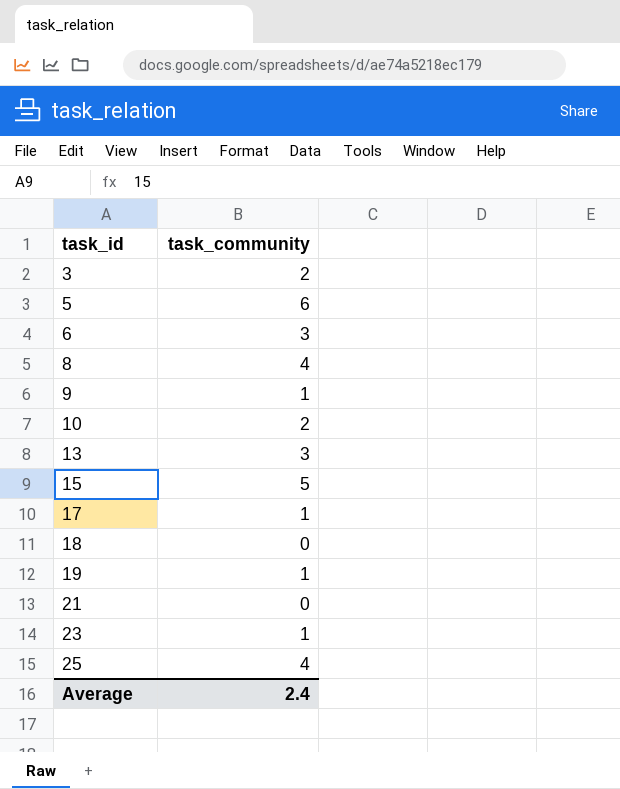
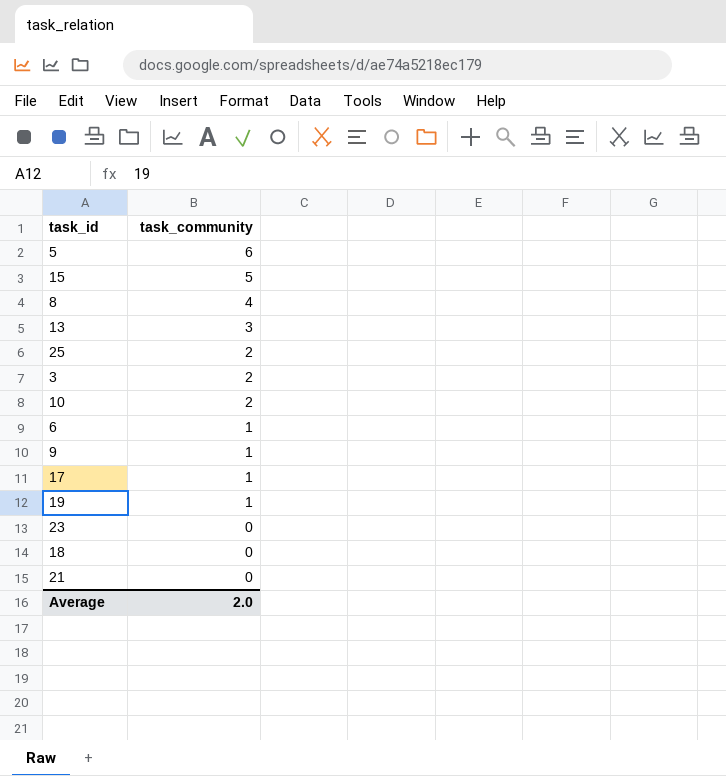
row order: task_id ascending -> task_community descending
25 | task_community: 4 -> 2
6 | task_community: 3 -> 1
23 | task_community: 1 -> 0
Average | task_community: 2.4 -> 2.0

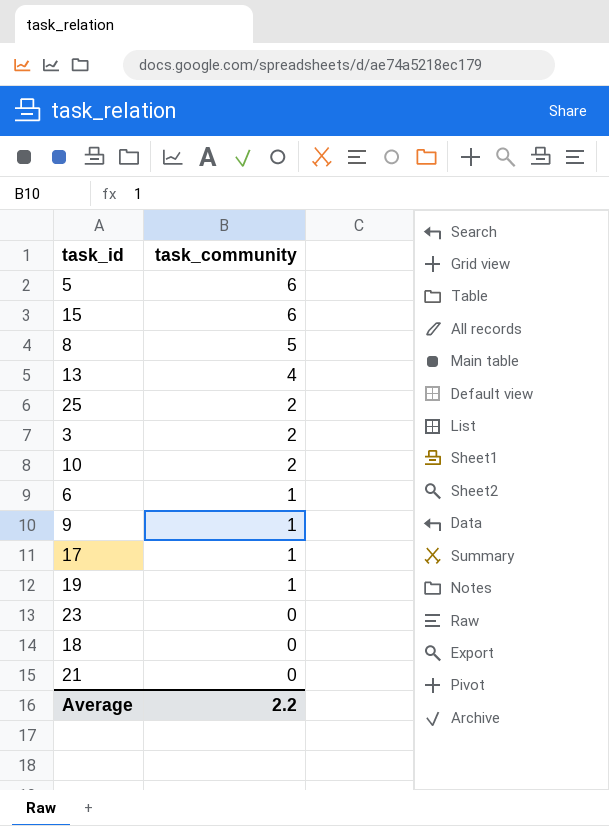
15 | task_community: 5 -> 6
8 | task_community: 4 -> 5
13 | task_community: 3 -> 4
Average | task_community: 2.0 -> 2.2

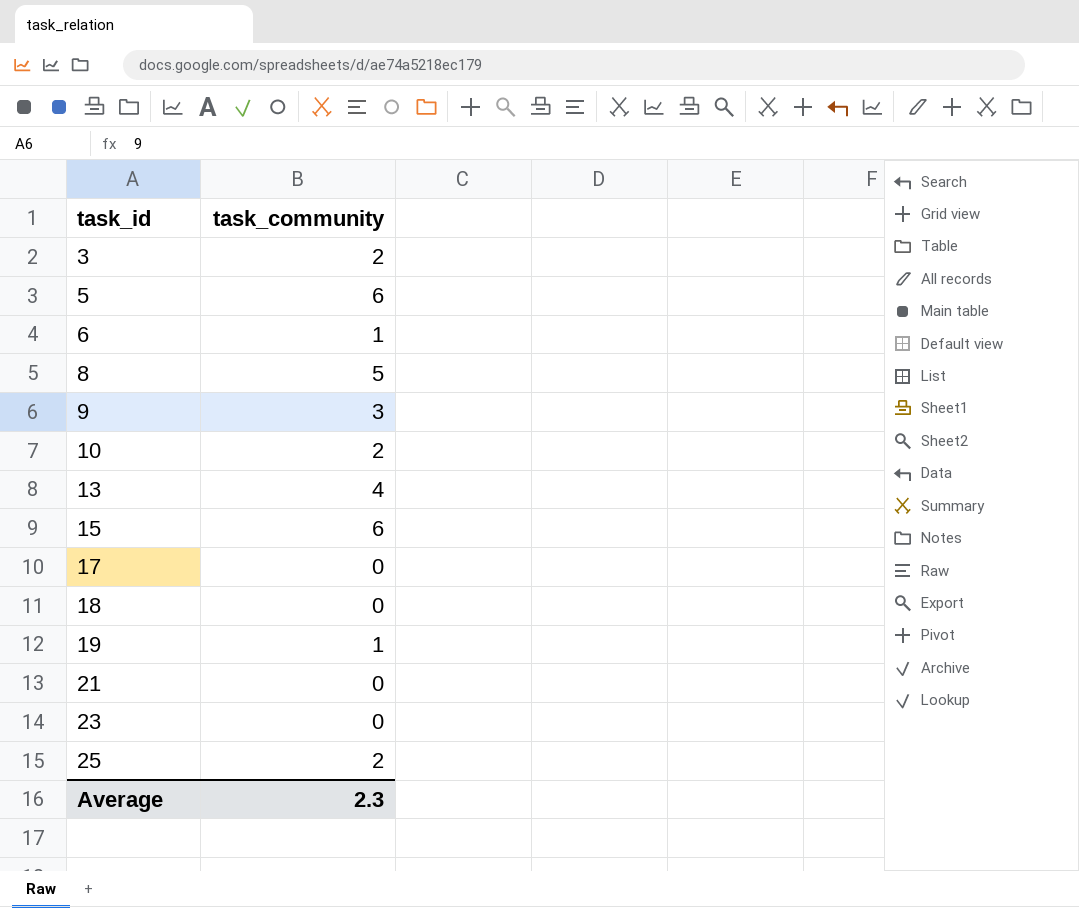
row order: task_community descending -> task_id ascending
9 | task_community: 1 -> 3
17 | task_community: 1 -> 0
Average | task_community: 2.2 -> 2.3

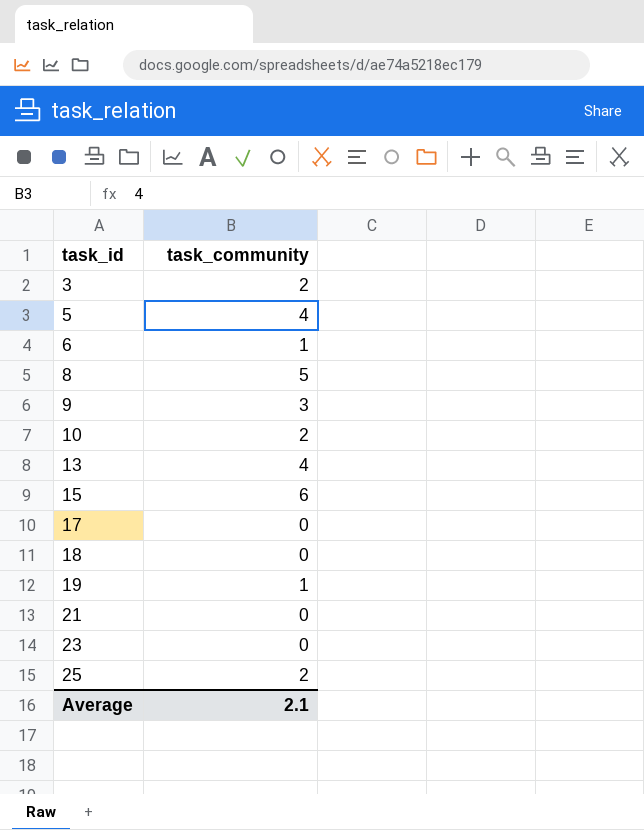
5 | task_community: 6 -> 4
Average | task_community: 2.3 -> 2.1

